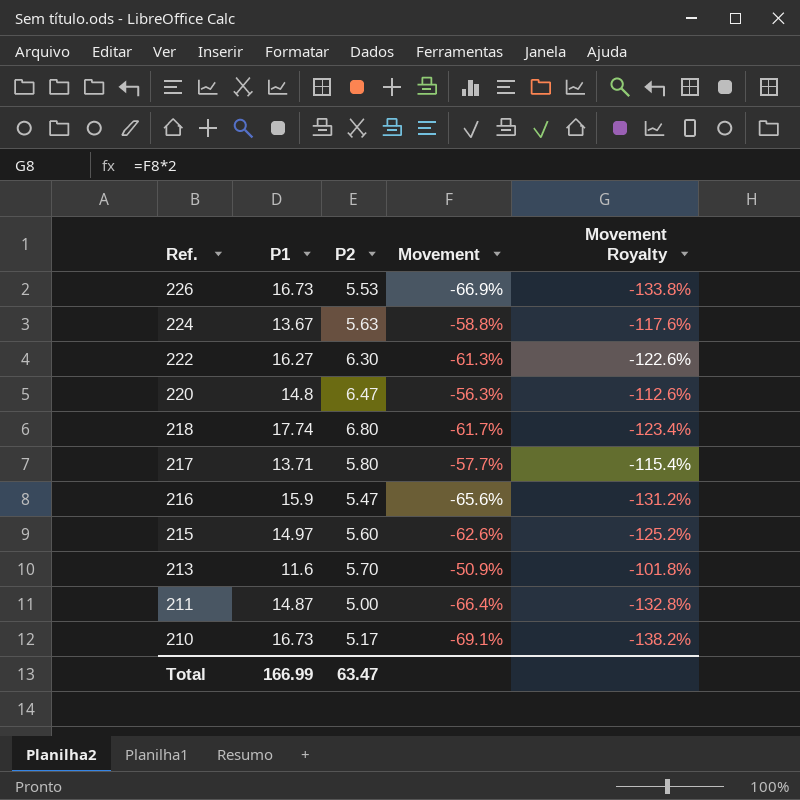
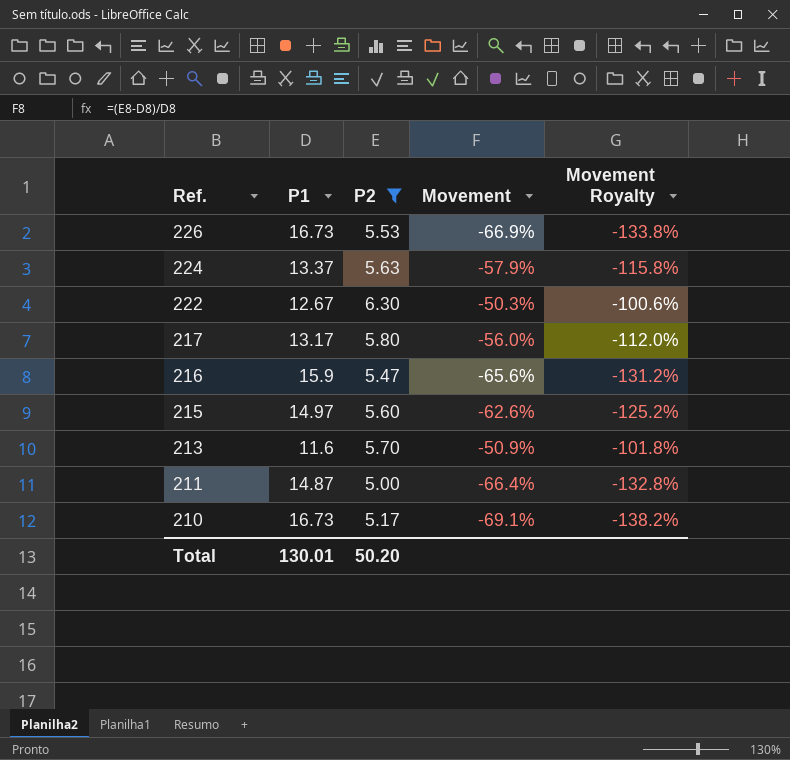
filter: none -> P2 <= 6.30
224 | P1: 13.67 -> 13.37
224 | Movement: -58.8% -> -57.9%
224 | Movement Royalty: -117.6% -> -115.8%
222 | P1: 16.27 -> 12.67
222 | Movement: -61.3% -> -50.3%
222 | Movement Royalty: -122.6% -> -100.6%
217 | P1: 13.71 -> 13.17
217 | Movement: -57.7% -> -56.0%
217 | Movement Royalty: -115.4% -> -112.0%
Total | P1: 166.99 -> 130.01
Total | P2: 63.47 -> 50.20

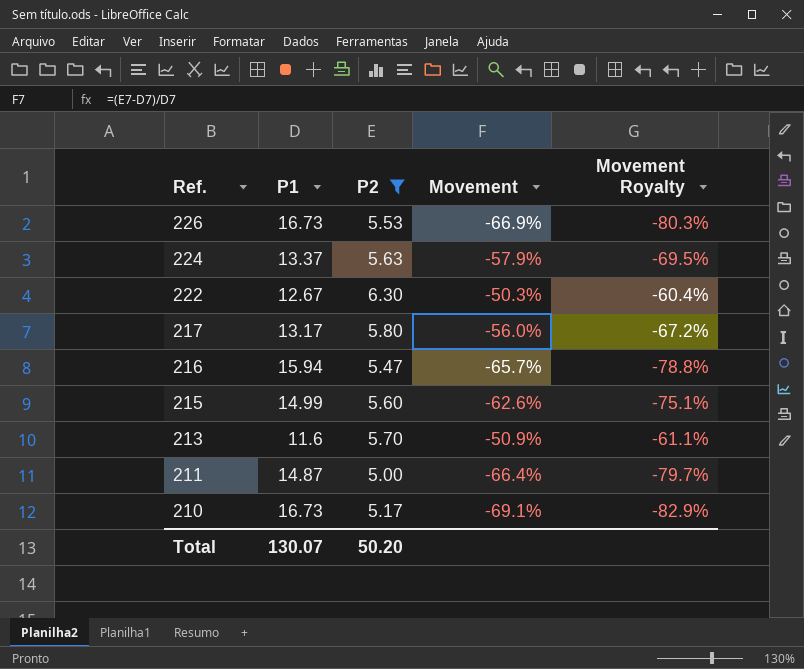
column Movement Royalty | formula: [Movement] * 2 -> [Movement] * 1.2
216 | P1: 15.9 -> 15.94
216 | Movement: -65.6% -> -65.7%
215 | P1: 14.97 -> 14.99
Total | P1: 130.01 -> 130.07

